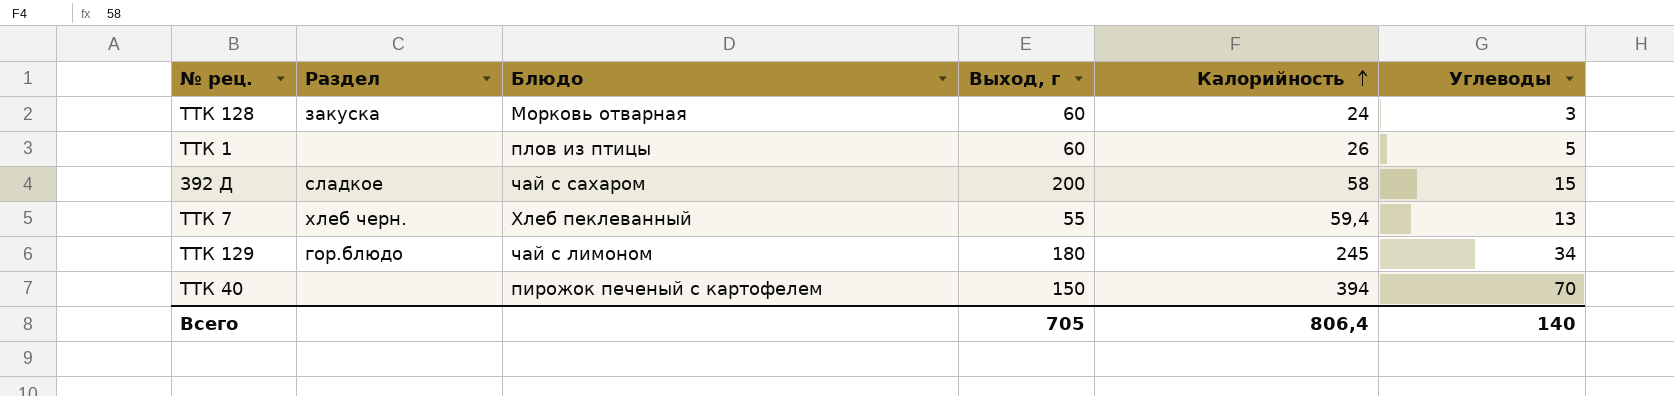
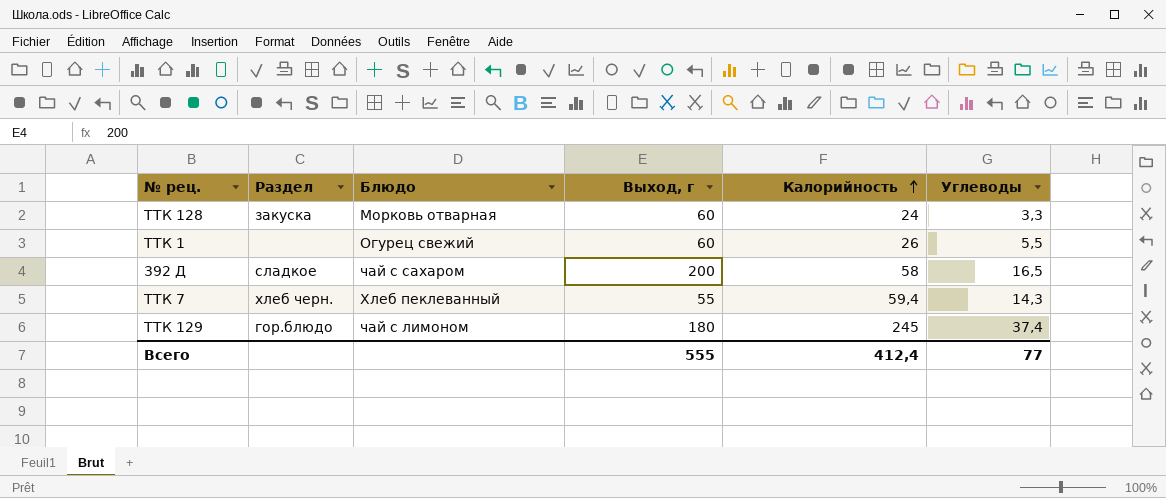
row ТТК 40: none | пирожок печеный с картофелем | 150 | 394 | 70 -> none
ТТК 128 | Углеводы: 3 -> 3,3
ТТК 1 | Блюдо: плов из птицы -> Огурец свежий
ТТК 1 | Углеводы: 5 -> 5,5
392 Д | Углеводы: 15 -> 16,5
ТТК 7 | Углеводы: 13 -> 14,3
ТТК 129 | Углеводы: 34 -> 37,4
Всего | Выход, г: 705 -> 555
Всего | Калорийность: 806,4 -> 412,4
Всего | Углеводы: 140 -> 77

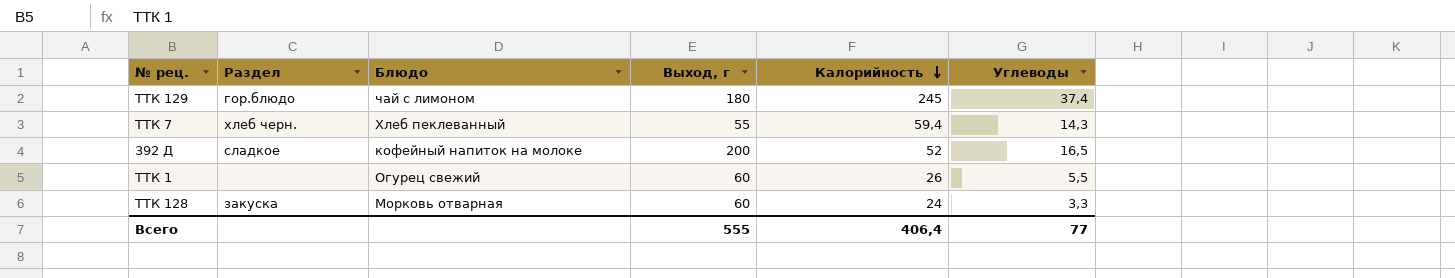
row order: Калорийность ascending -> Калорийность descending
392 Д | Блюдо: чай с сахаром -> кофейный напиток на молоке
392 Д | Калорийность: 58 -> 52
Всего | Калорийность: 412,4 -> 406,4

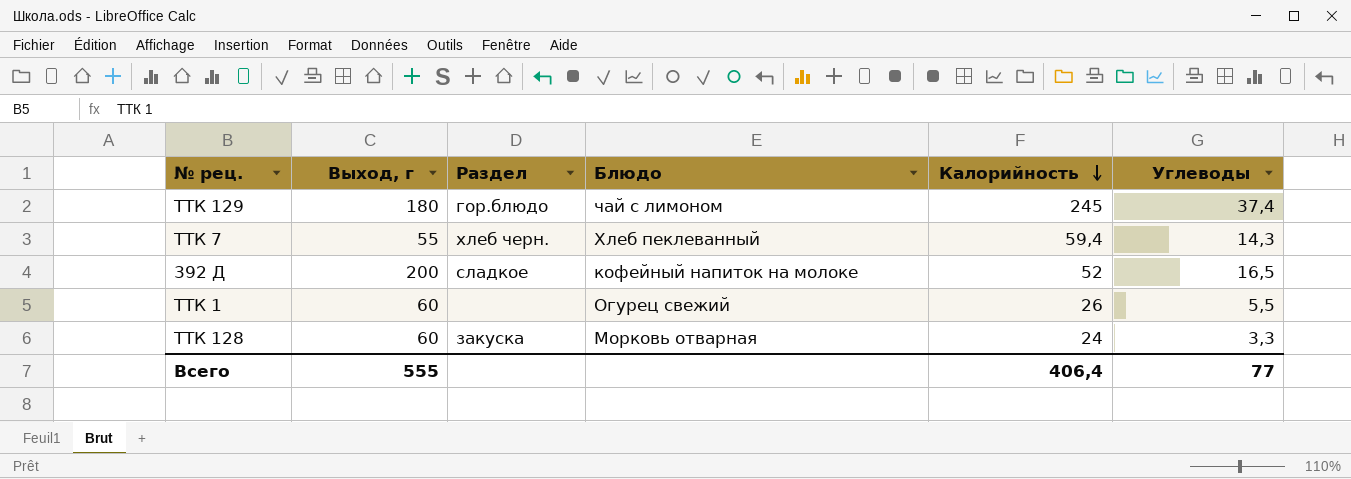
column Выход, г | position: 4 -> 2

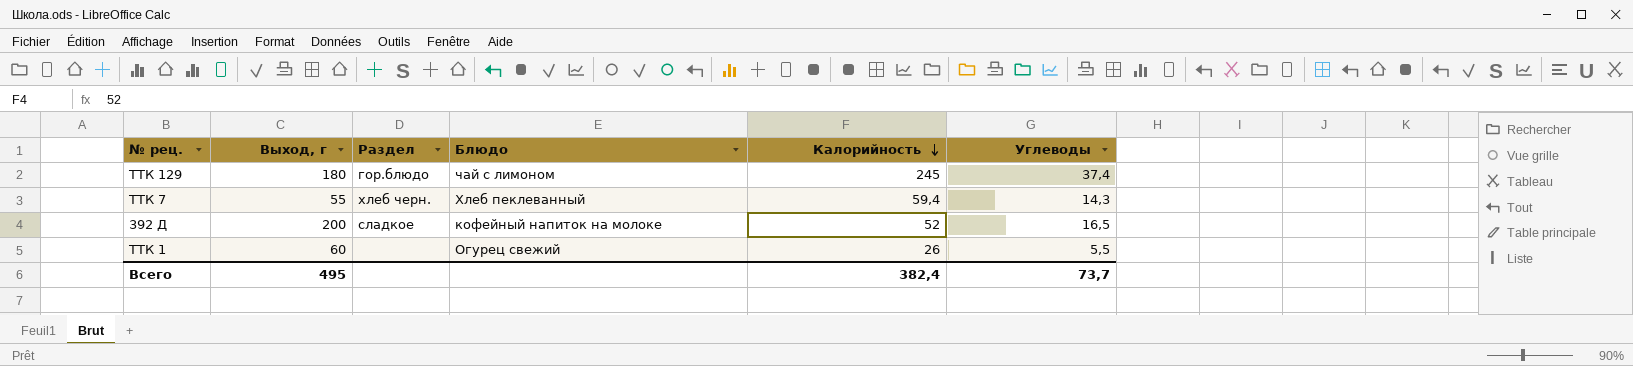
row ТТК 128: 60 | закуска | Морковь отварная | 24 | 3,3 -> none
Всего | Выход, г: 555 -> 495
Всего | Калорийность: 406,4 -> 382,4
Всего | Углеводы: 77 -> 73,7

